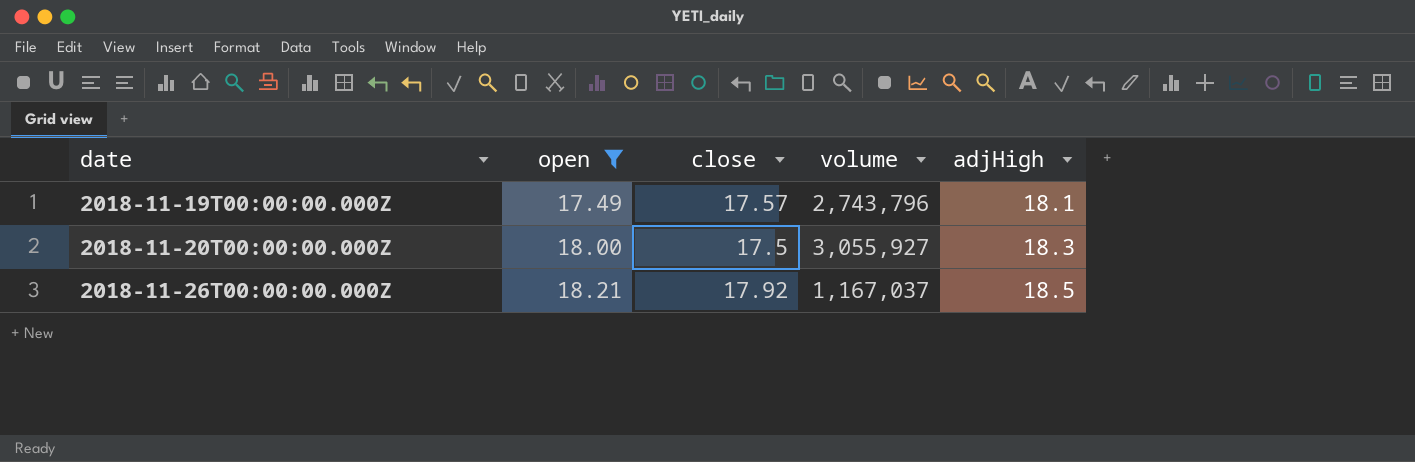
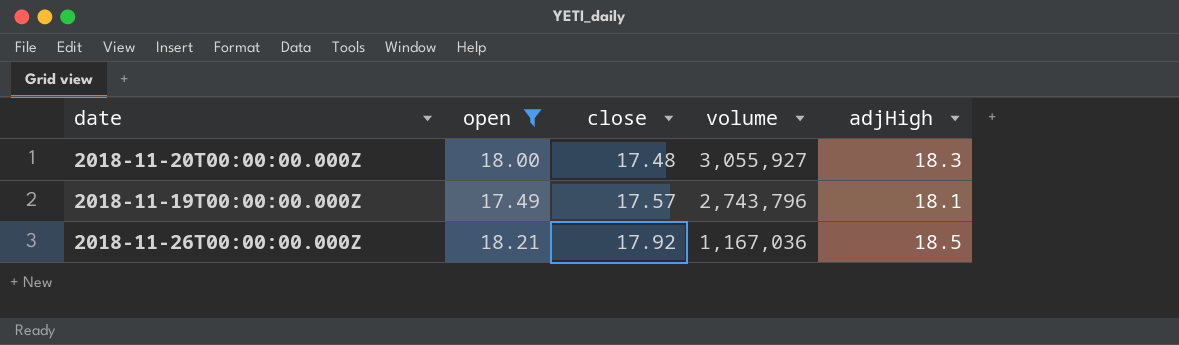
row order: date ascending -> close ascending
2018-11-20T00:00:00.000Z | close: 17.5 -> 17.48
2018-11-26T00:00:00.000Z | volume: 1,167,037 -> 1,167,036

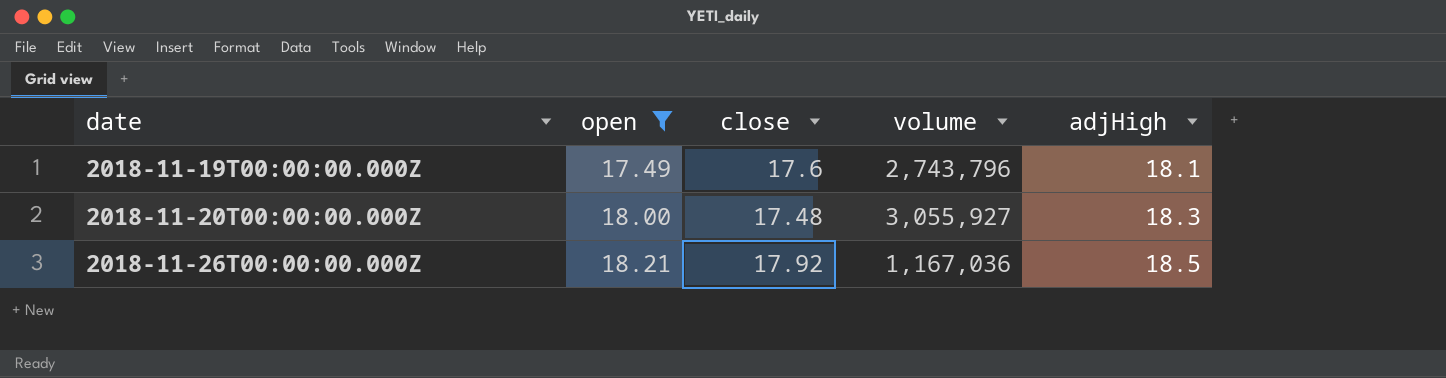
row order: close ascending -> date ascending
2018-11-19T00:00:00.000Z | close: 17.57 -> 17.6

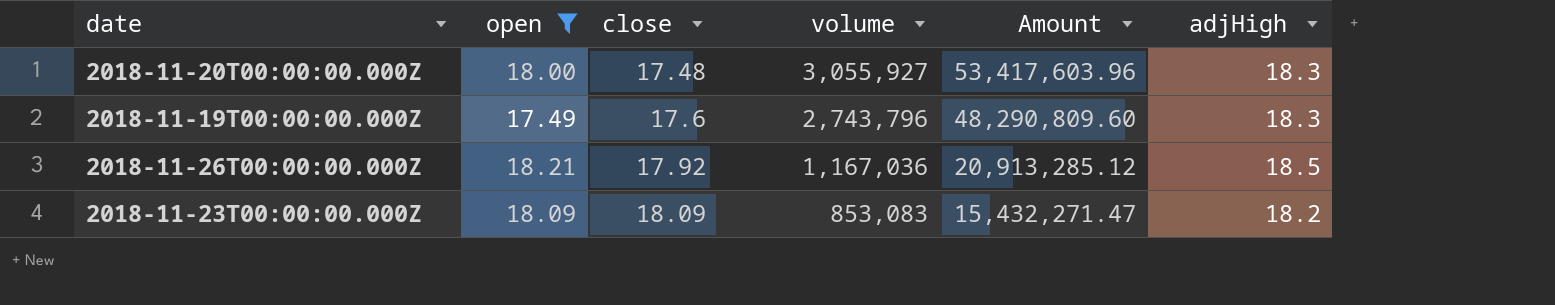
row order: date ascending -> close ascending
column Amount | formula: none -> [close] * [volume]
2018-11-19T00:00:00.000Z | adjHigh: 18.1 -> 18.3
row 2018-11-23T00:00:00.000Z: none -> 18.09 | 18.09 | 853,083 | 15,432,271.47 | 18.2

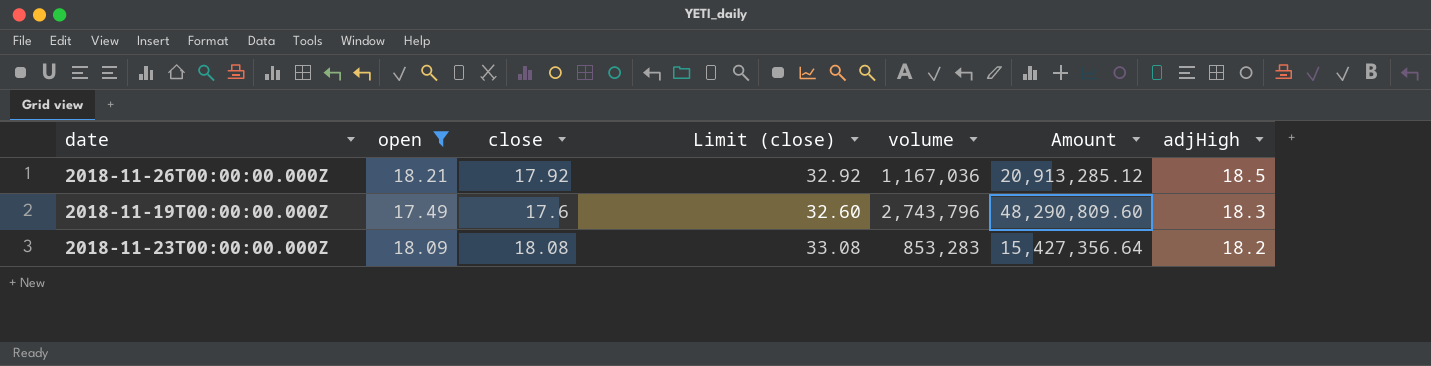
row order: close ascending -> adjHigh descending
column Limit (close) | formula: none -> [close] + 15
row 2018-11-20T00:00:00.000Z: 18.00 | 17.48 | 3,055,927 | 53,417,603.96 | 18.3 -> none
2018-11-23T00:00:00.000Z | close: 18.09 -> 18.08
2018-11-23T00:00:00.000Z | volume: 853,083 -> 853,283
2018-11-23T00:00:00.000Z | Amount: 15,432,271.47 -> 15,427,356.64

